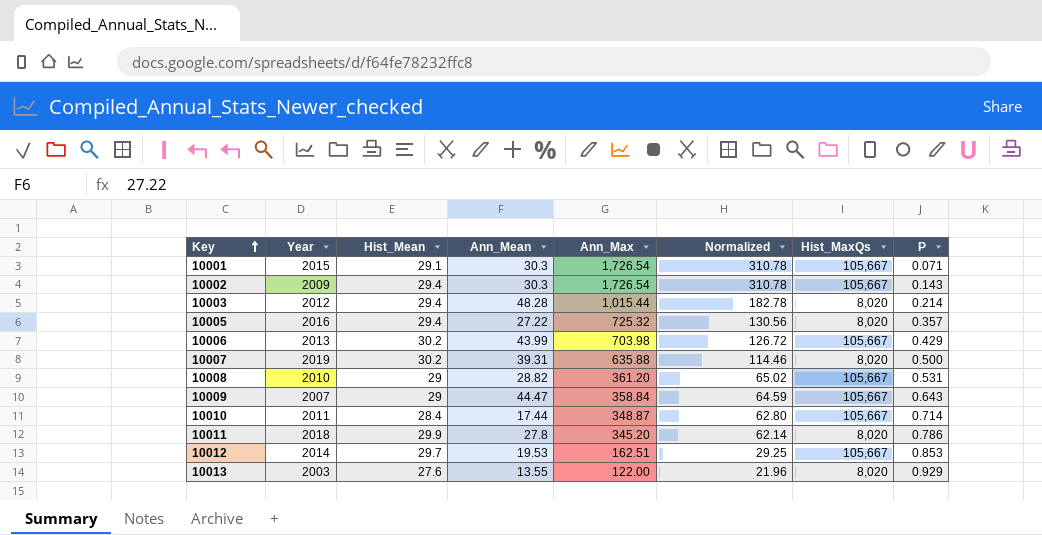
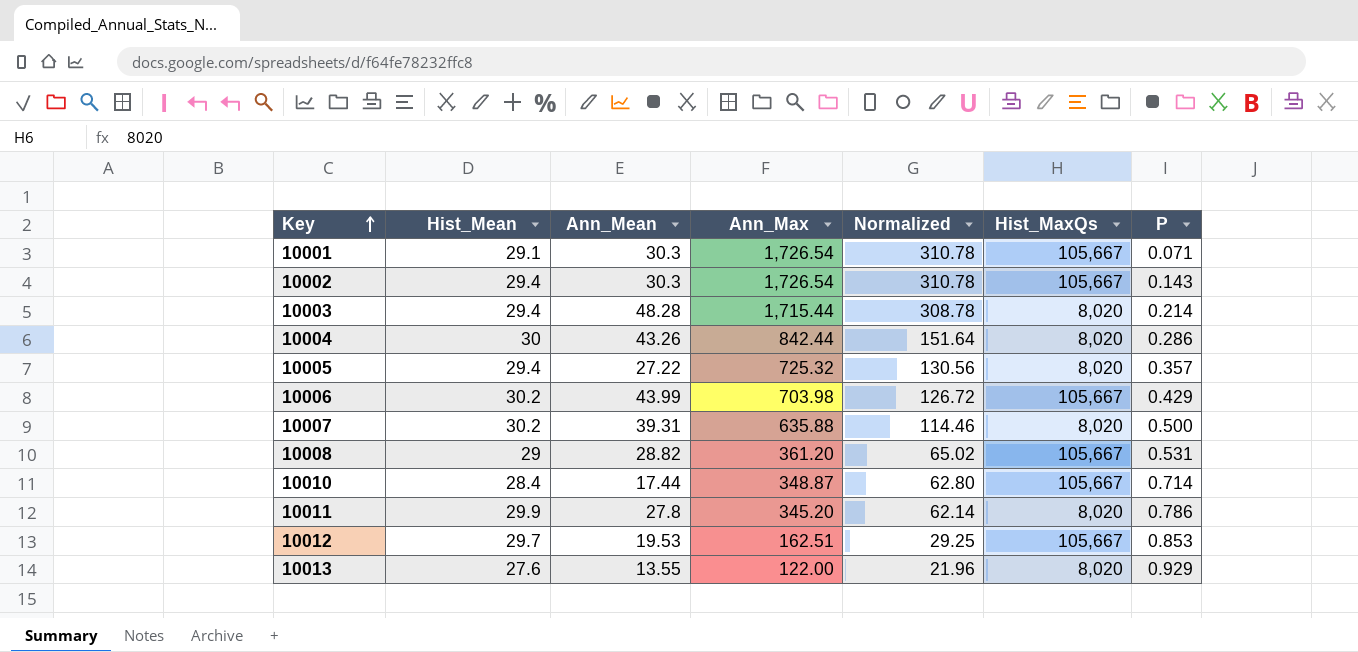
column Year | position: 2 -> none
row 10009: 2007 | 29 | 44.47 | 358.84 | 64.59 | 105,667 | 0.643 -> none
10003 | Ann_Max: 1,015.44 -> 1,715.44
10003 | Normalized: 182.78 -> 308.78
row 10004: none -> 30 | 43.26 | 842.44 | 151.64 | 8,020 | 0.286

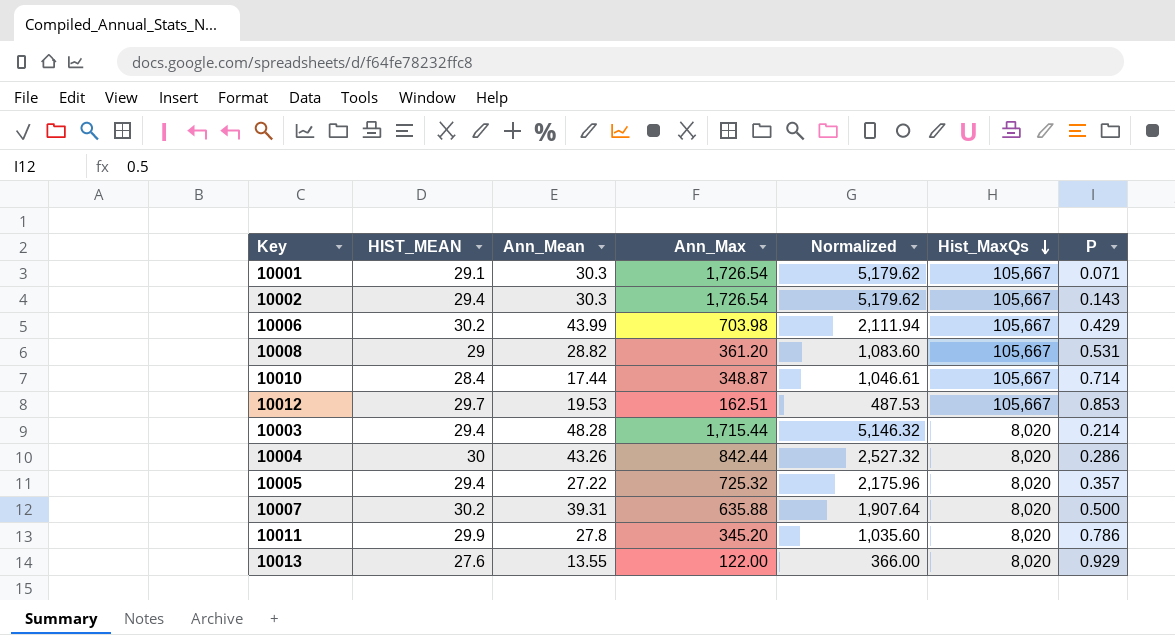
row order: Key ascending -> Hist_MaxQs descending
column name: Hist_Mean -> HIST_MEAN
column Normalized | formula: [Ann_Max] * 0.18 -> [Ann_Max] * 3

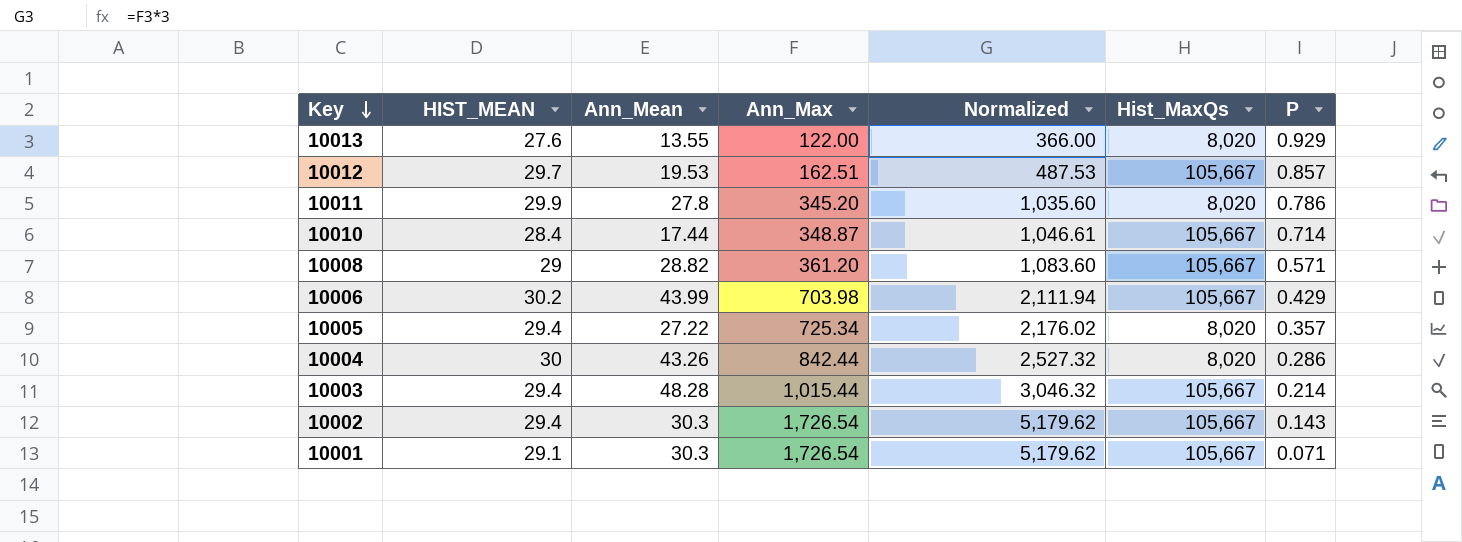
row order: Hist_MaxQs descending -> Key descending
row 10007: 30.2 | 39.31 | 635.88 | 1,907.64 | 8,020 | 0.500 -> none
10012 | P: 0.853 -> 0.857
10008 | P: 0.531 -> 0.571
10005 | Ann_Max: 725.32 -> 725.34
10005 | Normalized: 2,175.96 -> 2,176.02
10003 | Ann_Max: 1,715.44 -> 1,015.44
10003 | Normalized: 5,146.32 -> 3,046.32
10003 | Hist_MaxQs: 8,020 -> 105,667

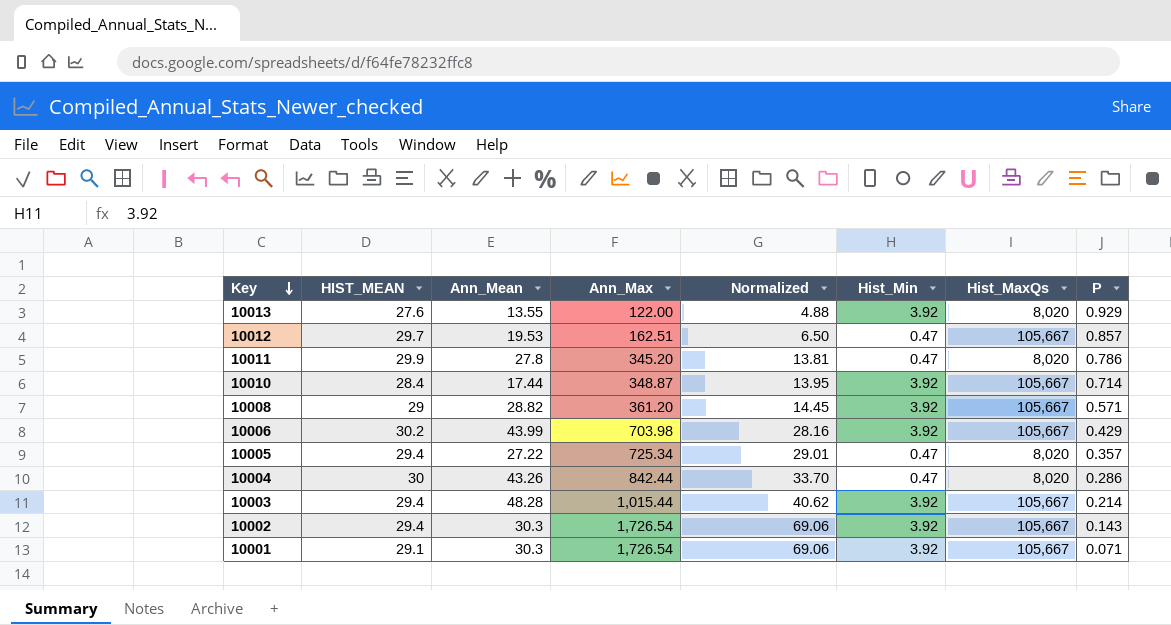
column Normalized | formula: [Ann_Max] * 3 -> [Ann_Max] * 0.04
column Hist_Min | position: none -> 6

